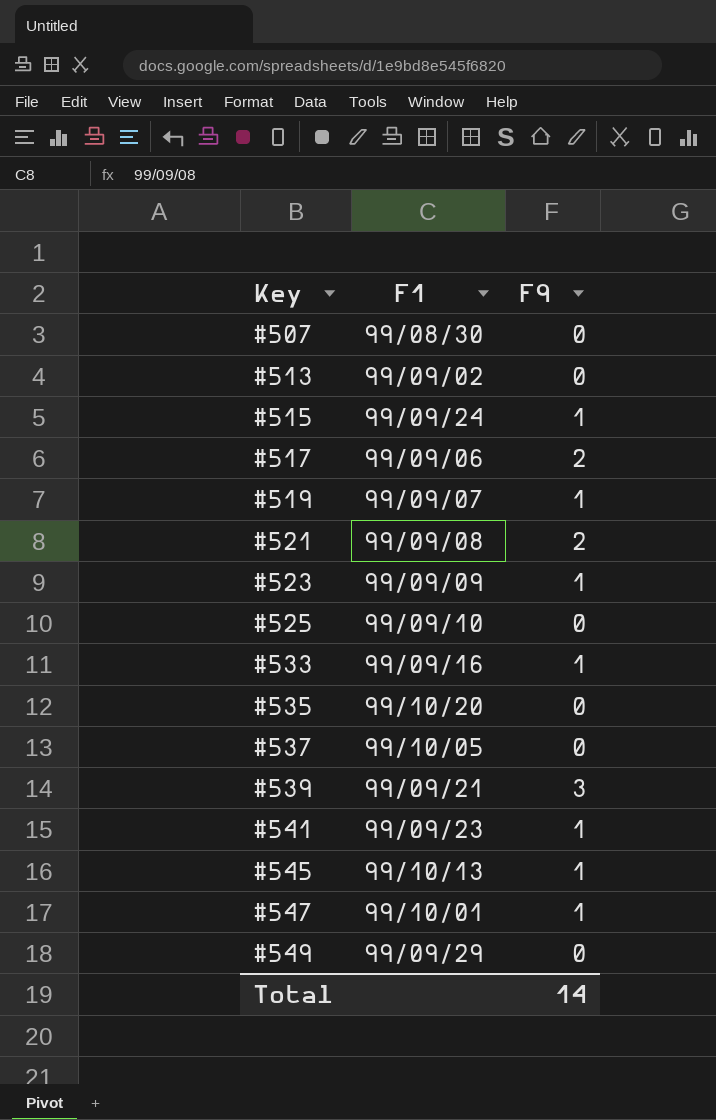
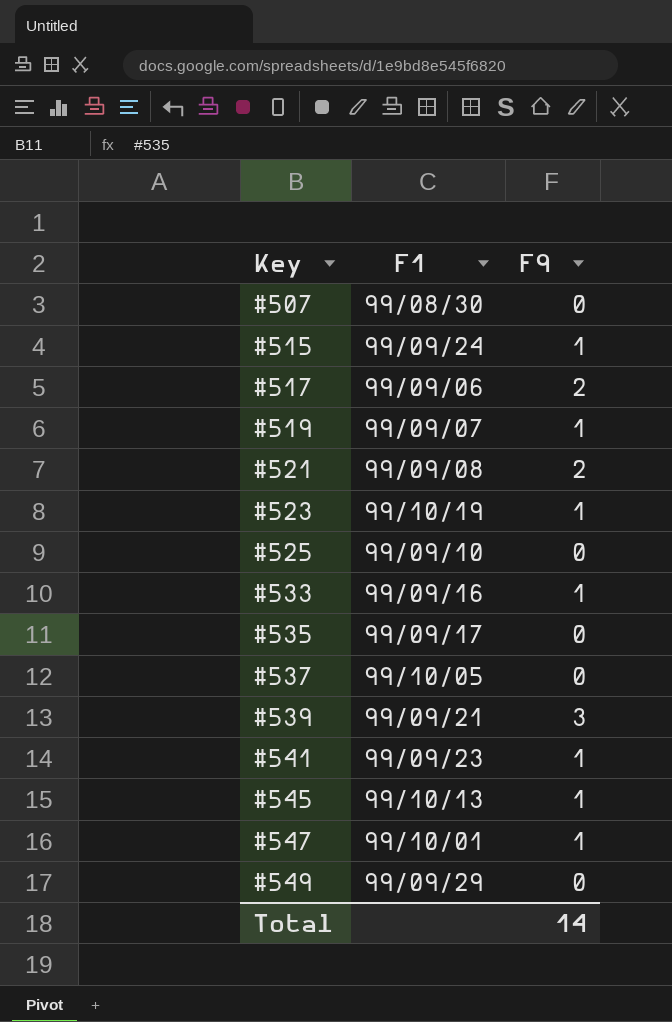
row #513: 99/09/02 | 0 -> none
#523 | F1: 99/09/09 -> 99/10/19
#535 | F1: 99/10/20 -> 99/09/17

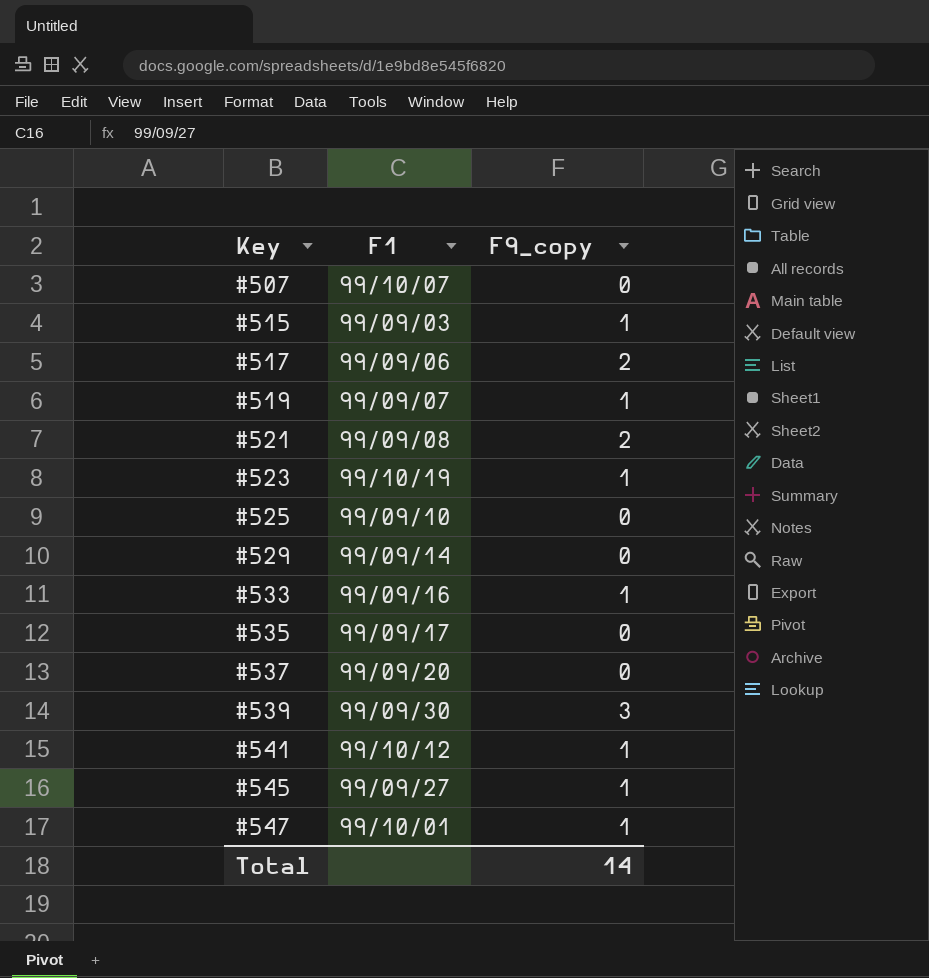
column name: F9 -> F9_copy
row #549: 99/09/29 | 0 -> none
#507 | F1: 99/08/30 -> 99/10/07
#515 | F1: 99/09/24 -> 99/09/03
row #529: none -> 99/09/14 | 0
#537 | F1: 99/10/05 -> 99/09/20
#539 | F1: 99/09/21 -> 99/09/30
#541 | F1: 99/09/23 -> 99/10/12
#545 | F1: 99/10/13 -> 99/09/27

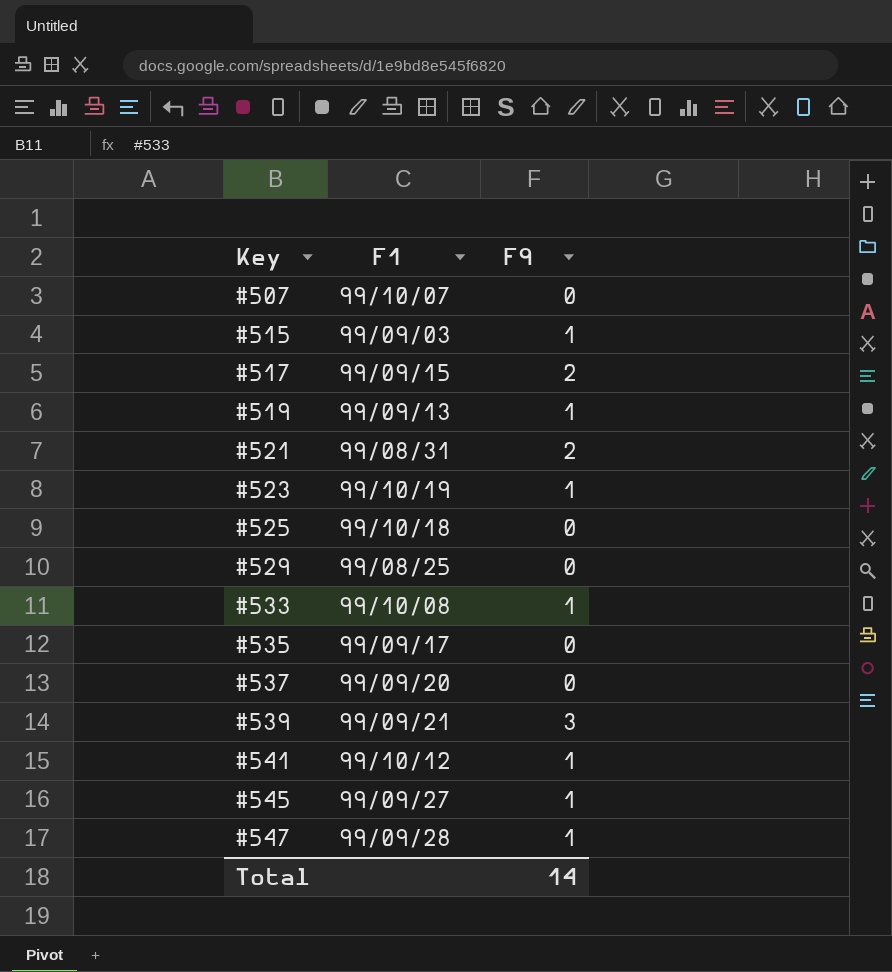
column name: F9_copy -> F9
#517 | F1: 99/09/06 -> 99/09/15
#519 | F1: 99/09/07 -> 99/09/13
#521 | F1: 99/09/08 -> 99/08/31
#525 | F1: 99/09/10 -> 99/10/18
#529 | F1: 99/09/14 -> 99/08/25
#533 | F1: 99/09/16 -> 99/10/08
#539 | F1: 99/09/30 -> 99/09/21
#547 | F1: 99/10/01 -> 99/09/28

